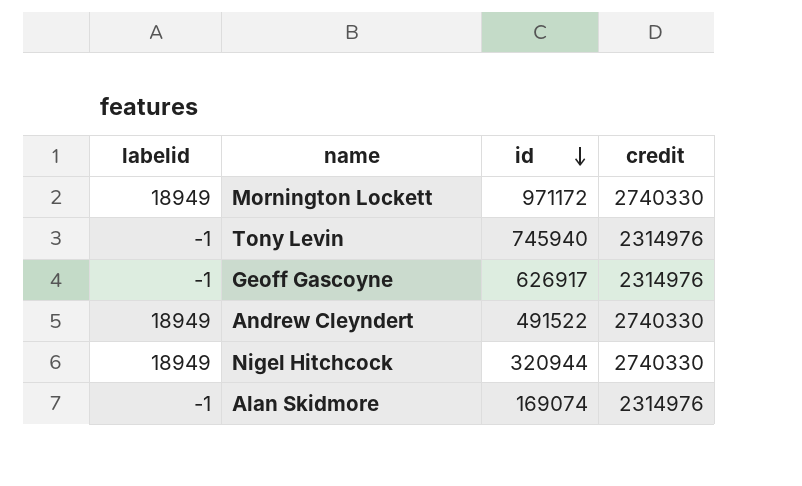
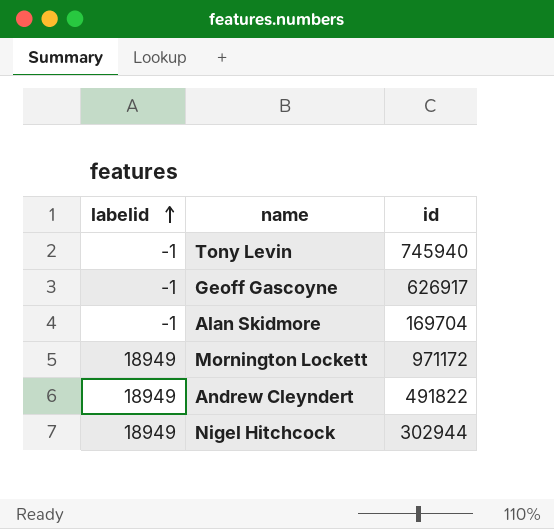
row order: id descending -> labelid ascending
column credit | position: 4 -> none
Alan Skidmore | id: 169074 -> 169704
Andrew Cleyndert | id: 491522 -> 491822
Nigel Hitchcock | id: 320944 -> 302944

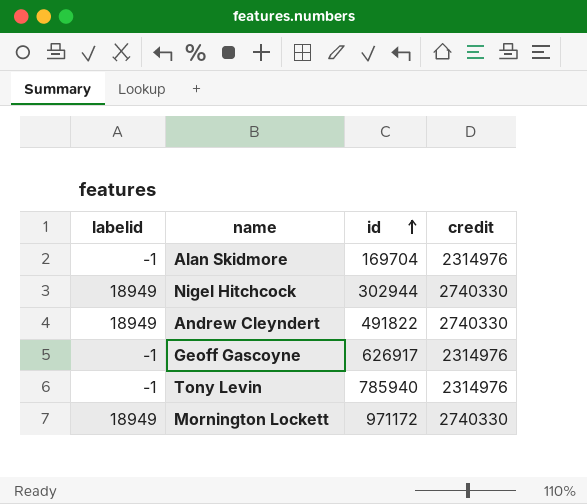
row order: labelid ascending -> id ascending
column credit | position: none -> 4
Tony Levin | id: 745940 -> 785940

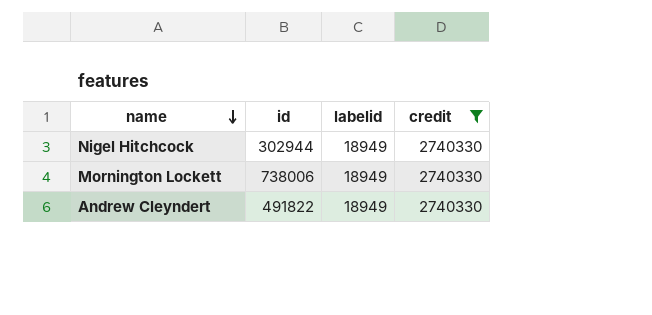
filter: none -> credit = 2740330
row order: id ascending -> name descending
column labelid | position: 1 -> 3
Mornington Lockett | id: 971172 -> 738006

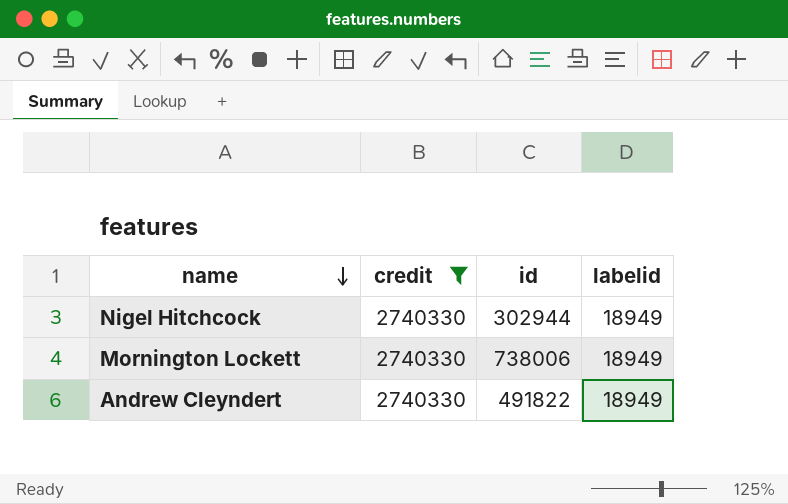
column credit | position: 4 -> 2

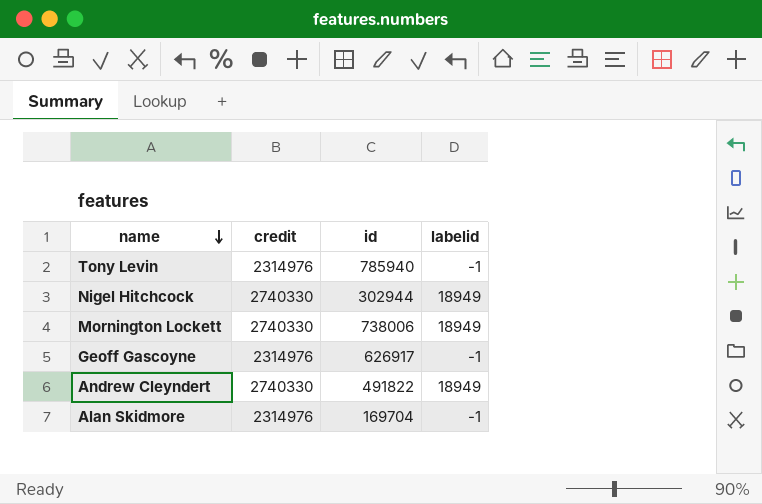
filter: credit = 2740330 -> none

